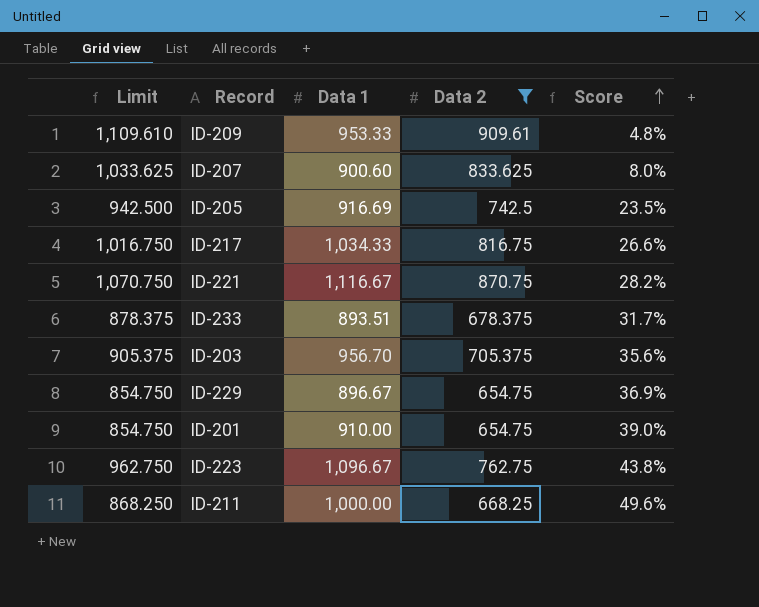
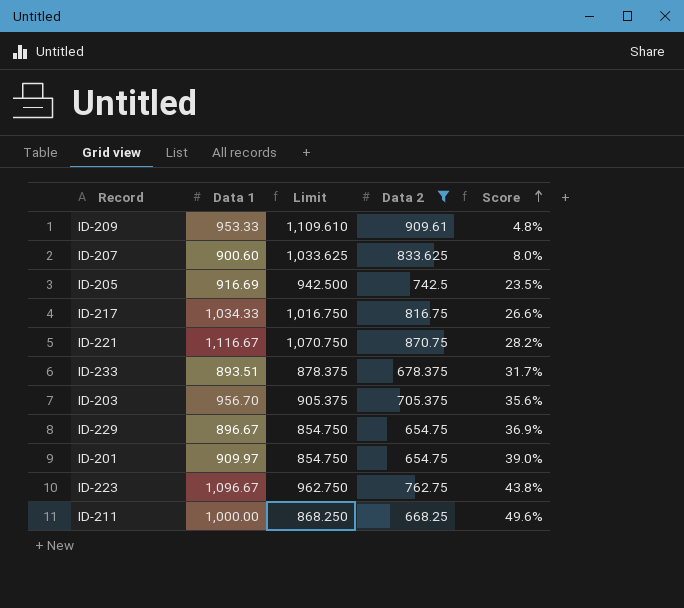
column Limit | position: 1 -> 3
ID-201 | Data 1: 910.00 -> 909.97

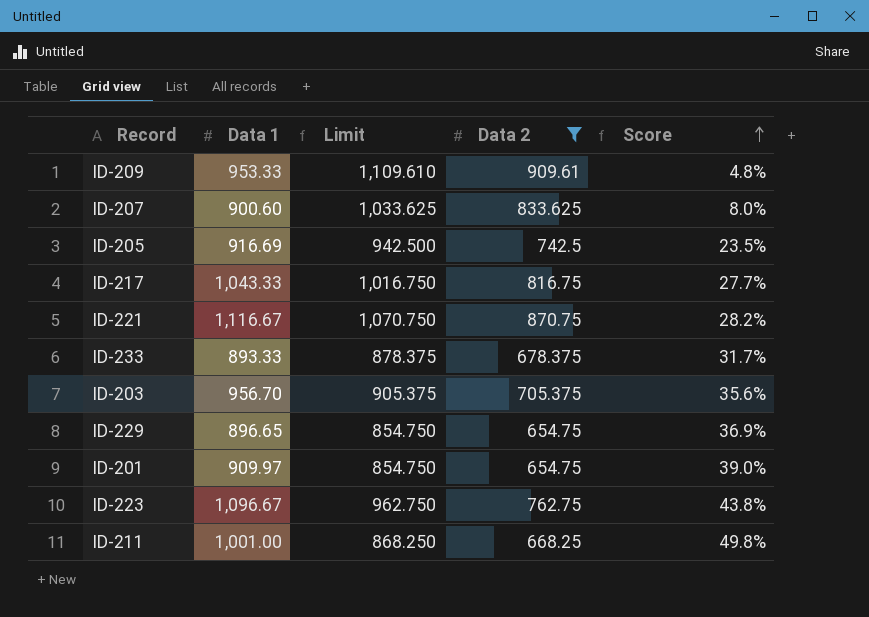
ID-217 | Data 1: 1,034.33 -> 1,043.33
ID-217 | Score: 26.6% -> 27.7%
ID-233 | Data 1: 893.51 -> 893.33
ID-229 | Data 1: 896.67 -> 896.65
ID-211 | Data 1: 1,000.00 -> 1,001.00
ID-211 | Score: 49.6% -> 49.8%

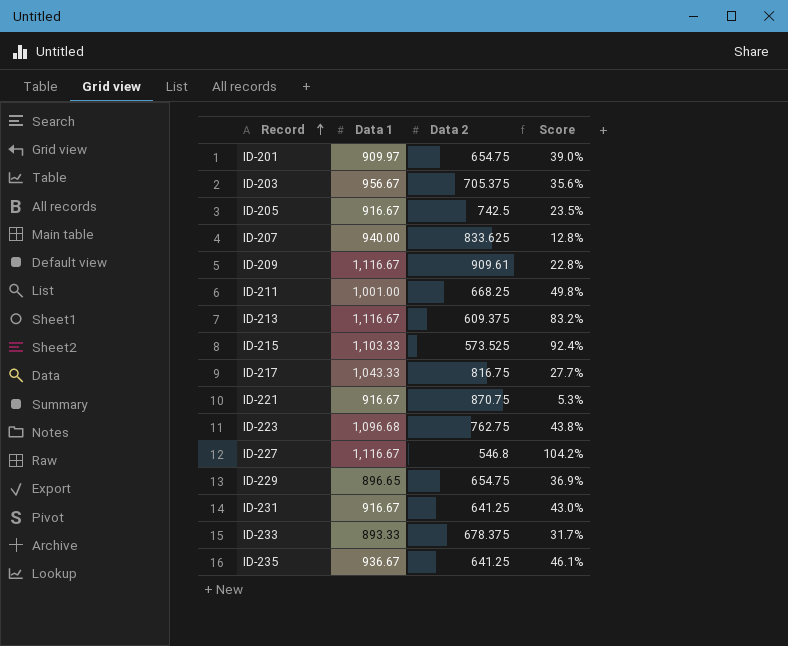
filter: Data 2 >= 654.75 -> none
row order: Score ascending -> Record ascending
column Limit | formula: [Data 2] + 200 -> none
ID-203 | Data 1: 956.70 -> 956.67
ID-205 | Data 1: 916.69 -> 916.67
ID-207 | Data 1: 900.60 -> 940.00
ID-207 | Score: 8.0% -> 12.8%
ID-209 | Data 1: 953.33 -> 1,116.67
ID-209 | Score: 4.8% -> 22.8%
ID-221 | Data 1: 1,116.67 -> 916.67
ID-221 | Score: 28.2% -> 5.3%
ID-223 | Data 1: 1,096.67 -> 1,096.68

